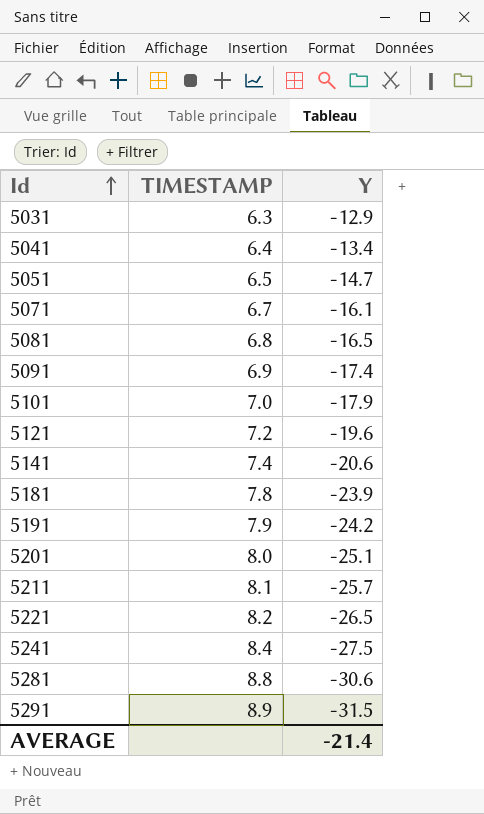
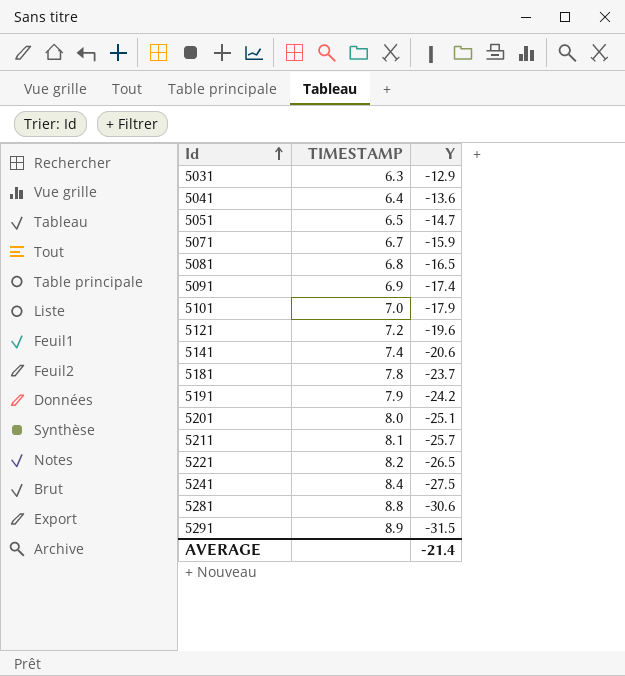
5041 | Y: -13.4 -> -13.6
5071 | Y: -16.1 -> -15.9
5181 | Y: -23.9 -> -23.7

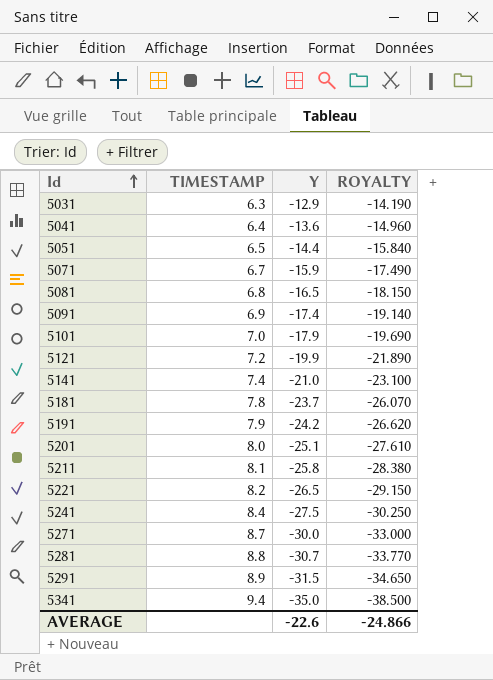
column ROYALTY | formula: none -> [Y] * 1.1
5051 | Y: -14.7 -> -14.4
5121 | Y: -19.6 -> -19.9
5141 | Y: -20.6 -> -21.0
5211 | Y: -25.7 -> -25.8
row 5271: none -> 8.7 | -30.0 | -33.000
5281 | Y: -30.6 -> -30.7
row 5341: none -> 9.4 | -35.0 | -38.500
AVERAGE | Y: -21.4 -> -22.6

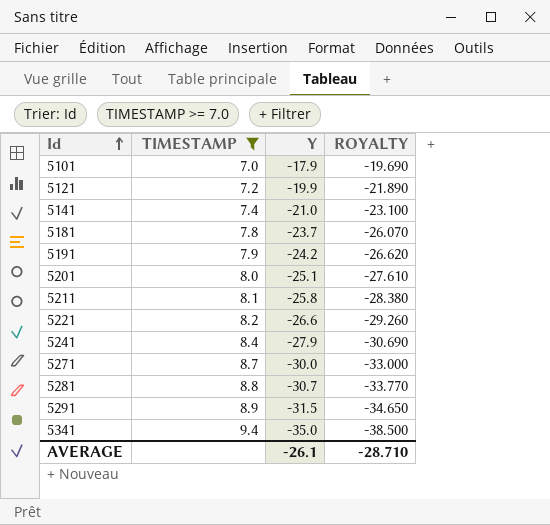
filter: none -> TIMESTAMP >= 7.0
5221 | Y: -26.5 -> -26.6
5221 | ROYALTY: -29.150 -> -29.260
5241 | Y: -27.5 -> -27.9
5241 | ROYALTY: -30.250 -> -30.690
AVERAGE | Y: -22.6 -> -26.1
AVERAGE | ROYALTY: -24.866 -> -28.710

